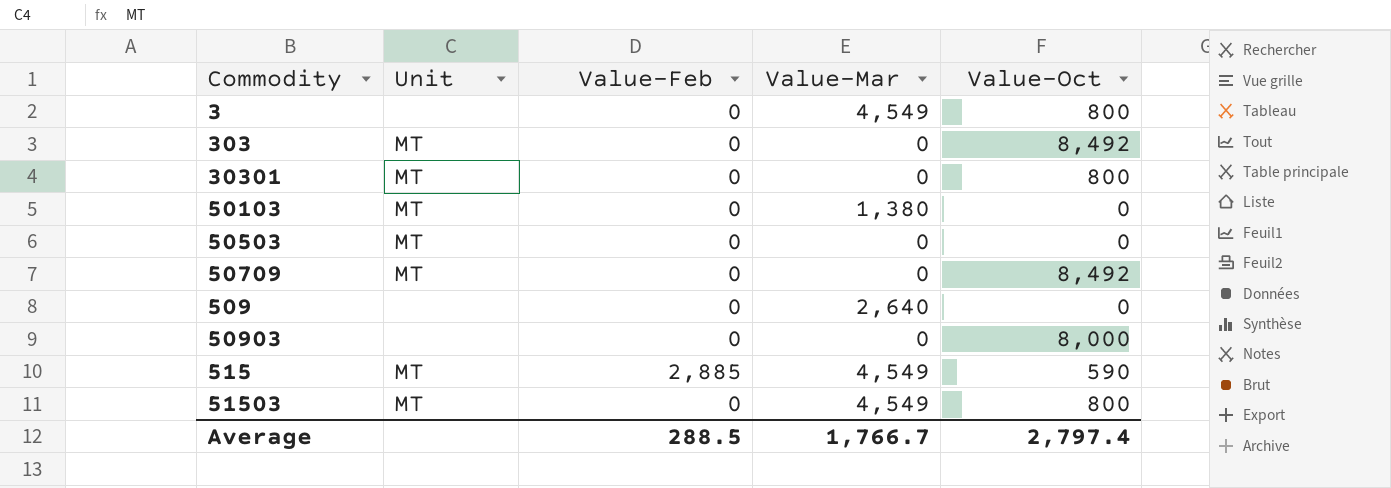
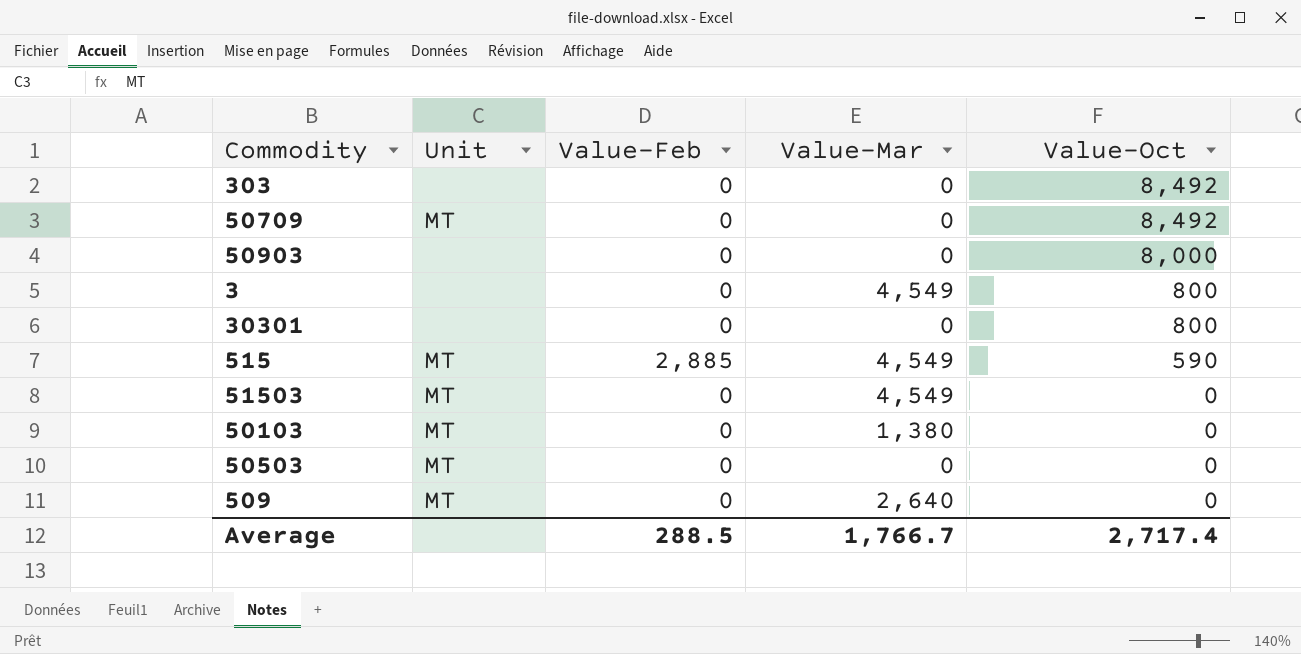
row order: none -> Value-Oct descending
303 | Unit: MT -> none
30301 | Unit: MT -> none
51503 | Value-Oct: 800 -> 0
509 | Unit: none -> MT
Average | Value-Oct: 2,797.4 -> 2,717.4

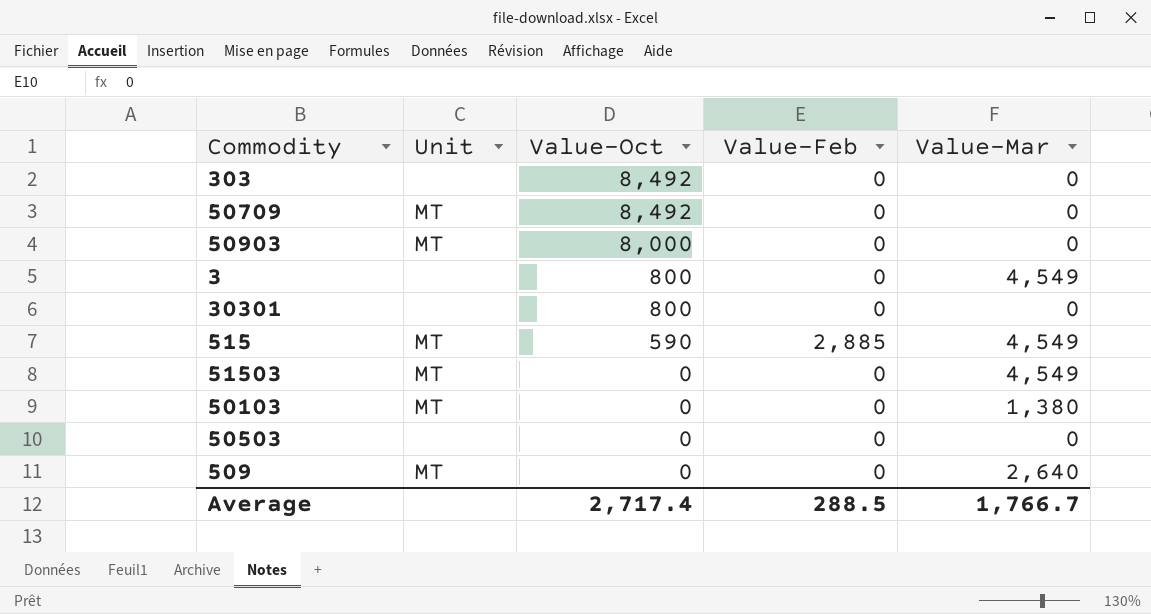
column Value-Oct | position: 5 -> 3
50903 | Unit: none -> MT
50503 | Unit: MT -> none

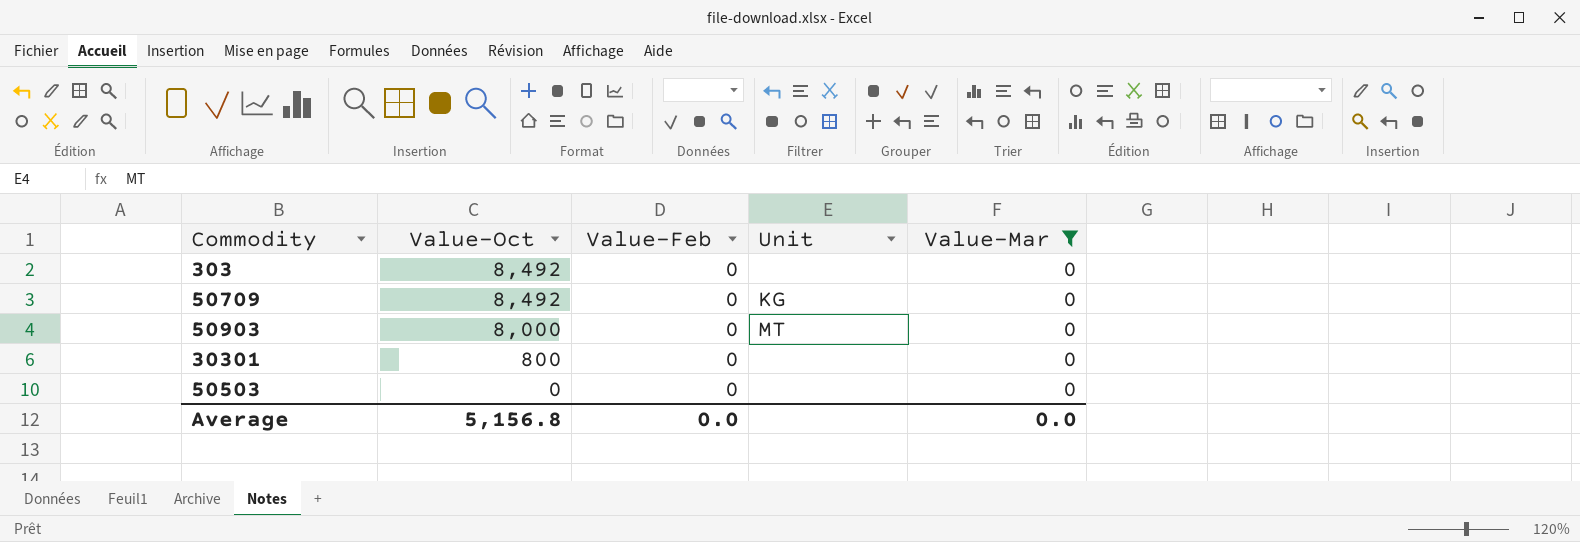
filter: none -> Value-Mar = 0
column Unit | position: 2 -> 4
50709 | Unit: MT -> KG
Average | Value-Oct: 2,717.4 -> 5,156.8
Average | Value-Feb: 288.5 -> 0.0
Average | Value-Mar: 1,766.7 -> 0.0

